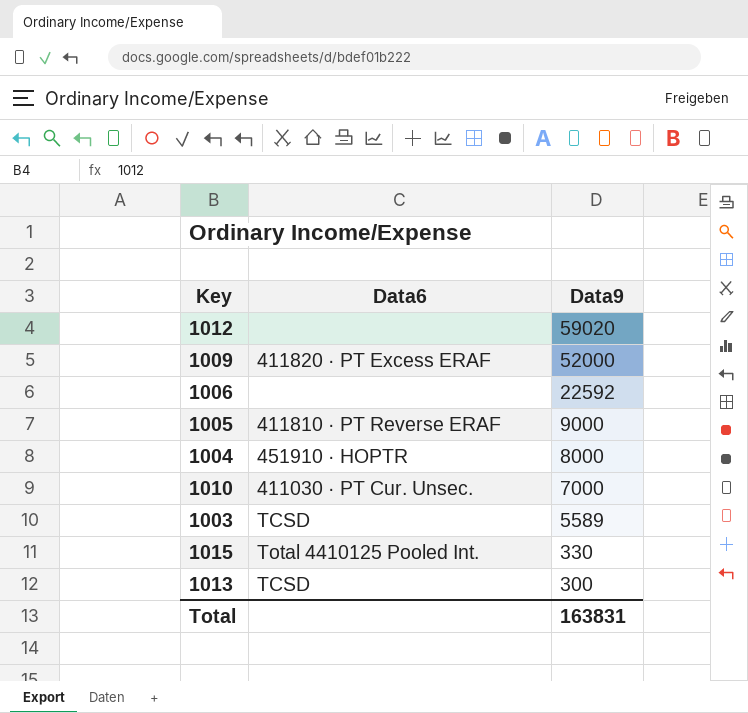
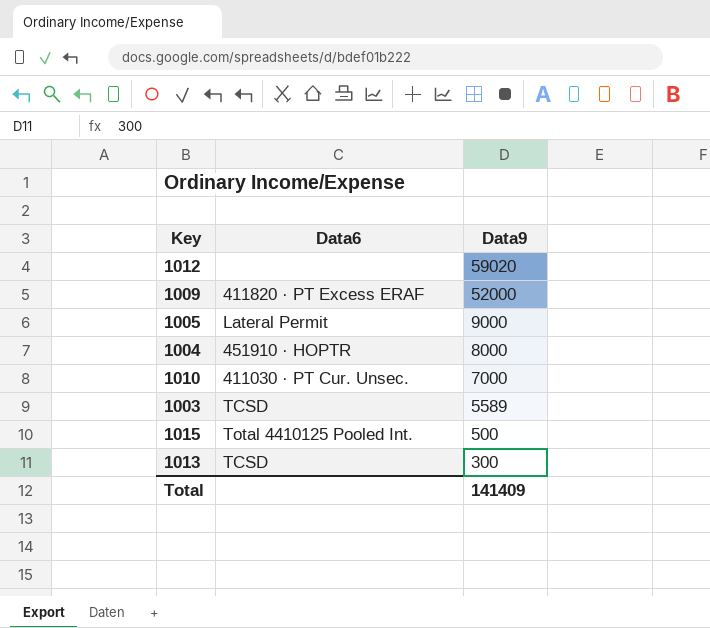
row 1006: none | 22592 -> none
1005 | Data6: 411810 · PT Reverse ERAF -> Lateral Permit
1015 | Data9: 330 -> 500
Total | Data9: 163831 -> 141409

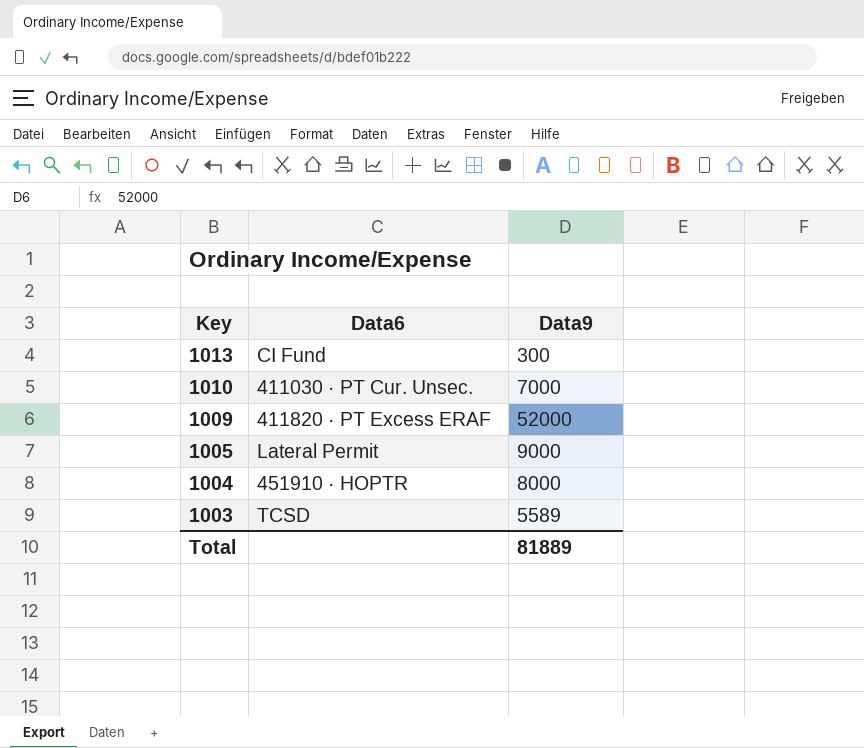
row order: Data9 descending -> Key descending
row 1012: none | 59020 -> none
row 1015: Total 4410125 Pooled Int. | 500 -> none
1013 | Data6: TCSD -> CI Fund
Total | Data9: 141409 -> 81889

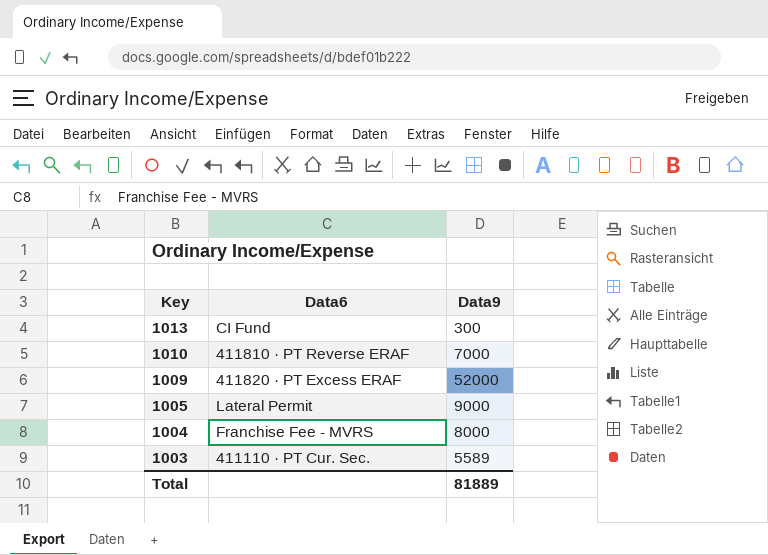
1010 | Data6: 411030 · PT Cur. Unsec. -> 411810 · PT Reverse ERAF
1004 | Data6: 451910 · HOPTR -> Franchise Fee - MVRS
1003 | Data6: TCSD -> 411110 · PT Cur. Sec.

